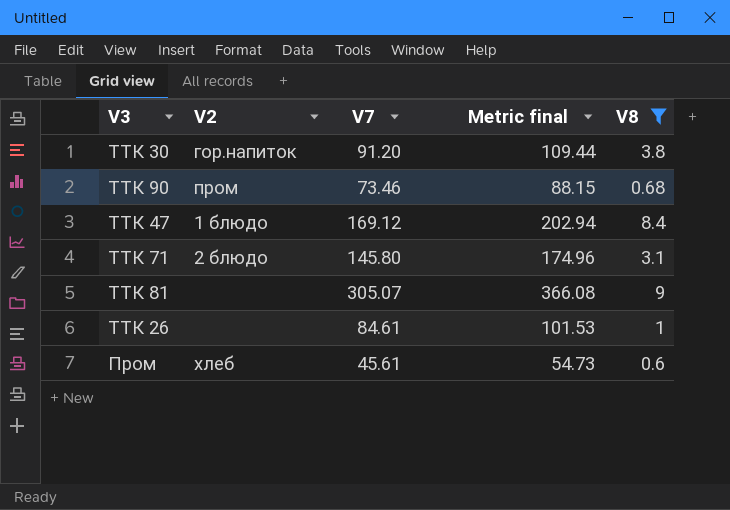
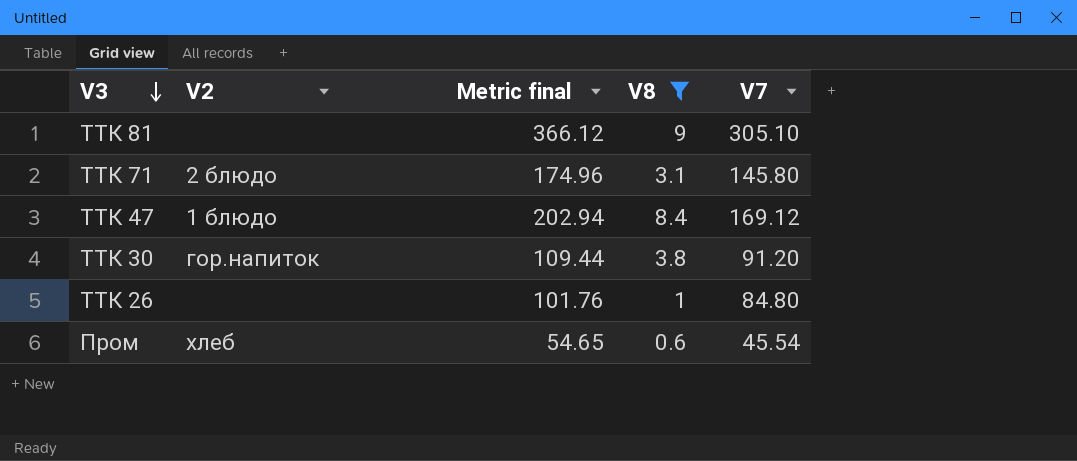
row order: none -> V3 descending
column V7 | position: 3 -> 5
row ТТК 90: пром | 73.46 | 88.15 | 0.68 -> none
ТТК 81 | Metric final: 366.08 -> 366.12
ТТК 81 | V7: 305.07 -> 305.10
ТТК 26 | Metric final: 101.53 -> 101.76
ТТК 26 | V7: 84.61 -> 84.80
Пром | Metric final: 54.73 -> 54.65
Пром | V7: 45.61 -> 45.54

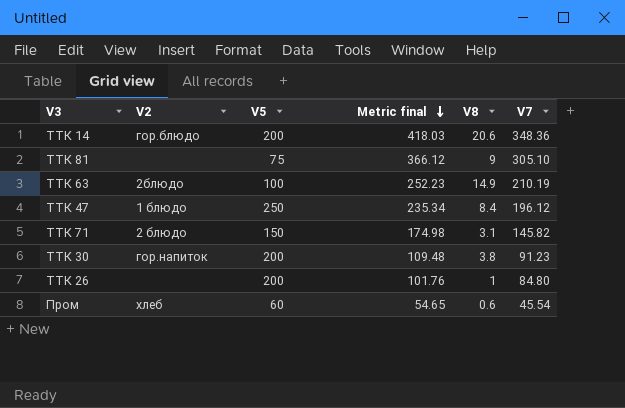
filter: V8 <= 9 -> none
row order: V3 descending -> Metric final descending
column V5 | position: none -> 3
ТТК 47 | Metric final: 202.94 -> 235.34
ТТК 47 | V7: 169.12 -> 196.12
ТТК 71 | Metric final: 174.96 -> 174.98
ТТК 71 | V7: 145.80 -> 145.82
ТТК 30 | Metric final: 109.44 -> 109.48
ТТК 30 | V7: 91.20 -> 91.23

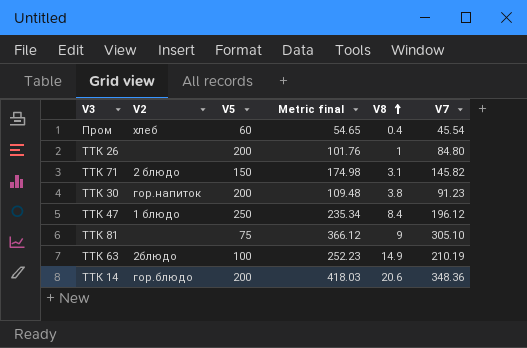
row order: Metric final descending -> V8 ascending
Пром | V8: 0.6 -> 0.4

